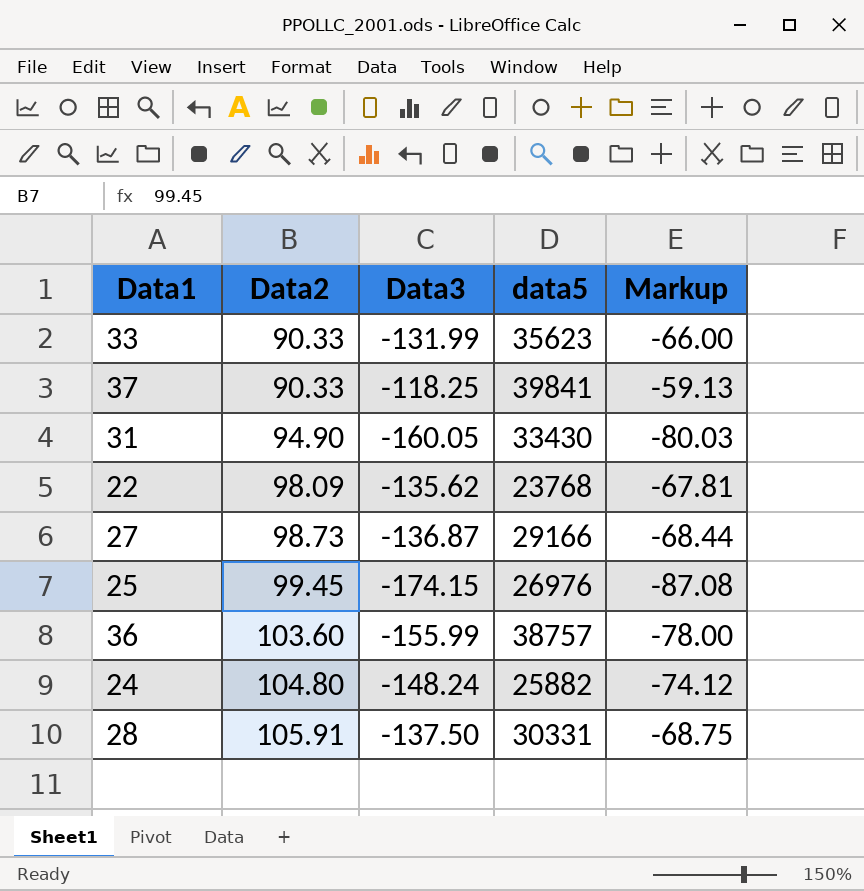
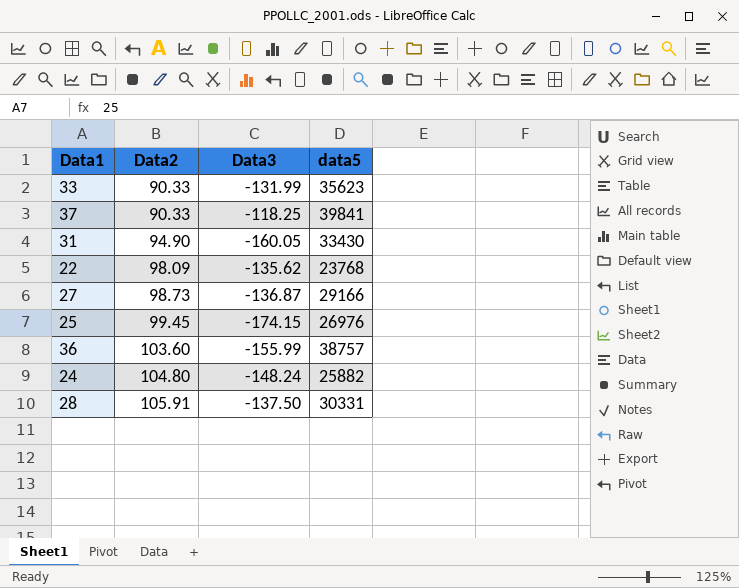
column Markup | formula: [Data3] * 0.5 -> none

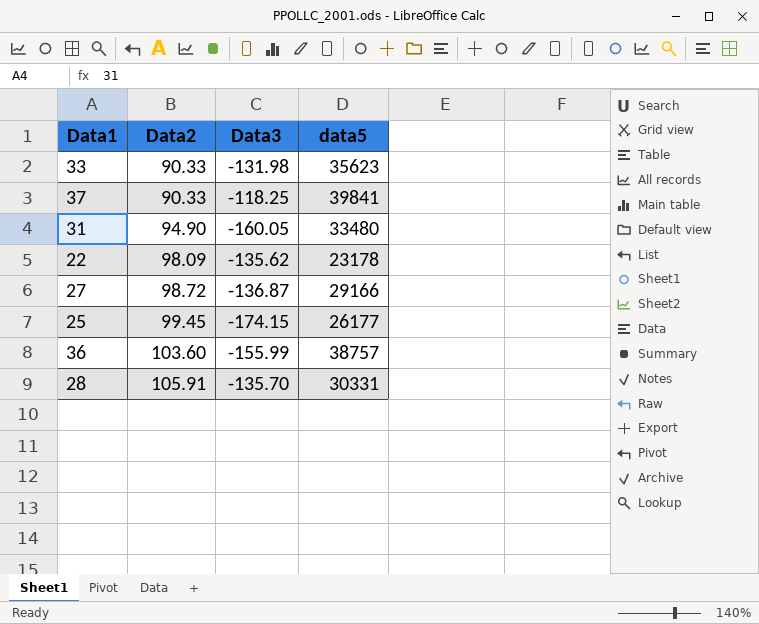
row 24: 104.80 | -148.24 | 25882 -> none
33 | Data3: -131.99 -> -131.98
31 | data5: 33430 -> 33480
22 | data5: 23768 -> 23178
27 | Data2: 98.73 -> 98.72
25 | data5: 26976 -> 26177
28 | Data3: -137.50 -> -135.70

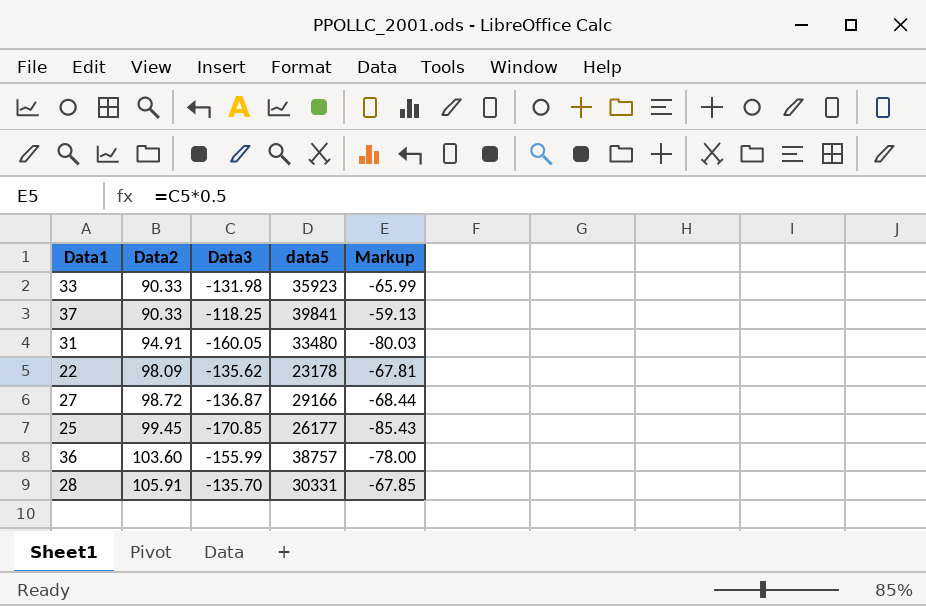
column Markup | formula: none -> [Data3] * 0.5
33 | data5: 35623 -> 35923
31 | Data2: 94.90 -> 94.91
25 | Data3: -174.15 -> -170.85

